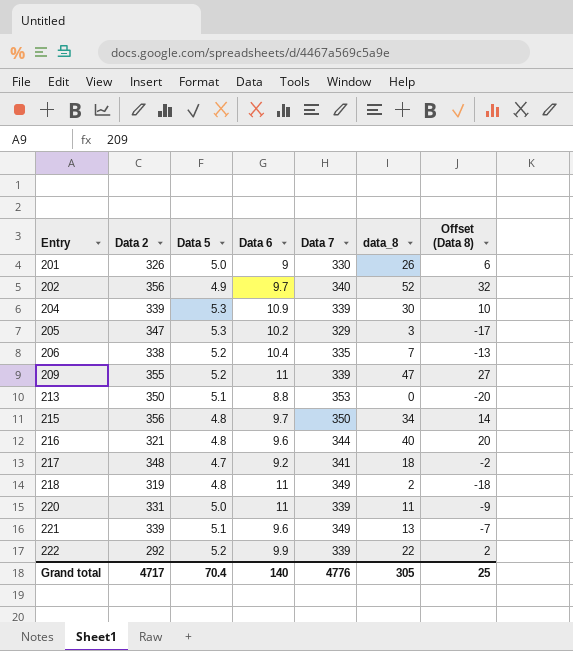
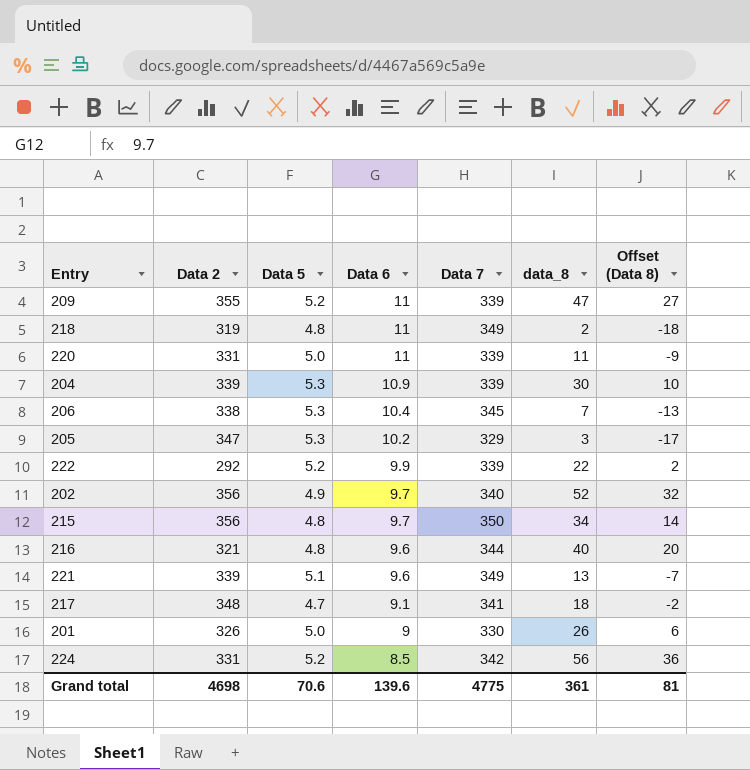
row order: Entry ascending -> Data 6 descending
row 213: 350 | 5.1 | 8.8 | 353 | 0 | -20 -> none
206 | Data 5: 5.2 -> 5.3
206 | Data 7: 335 -> 345
217 | Data 6: 9.2 -> 9.1
row 224: none -> 331 | 5.2 | 8.5 | 342 | 56 | 36
Grand total | Data 2: 4717 -> 4698
Grand total | Data 5: 70.4 -> 70.6
Grand total | Data 6: 140 -> 139.6
Grand total | Data 7: 4776 -> 4775
Grand total | data_8: 305 -> 361
Grand total | Offset (Data 8): 25 -> 81

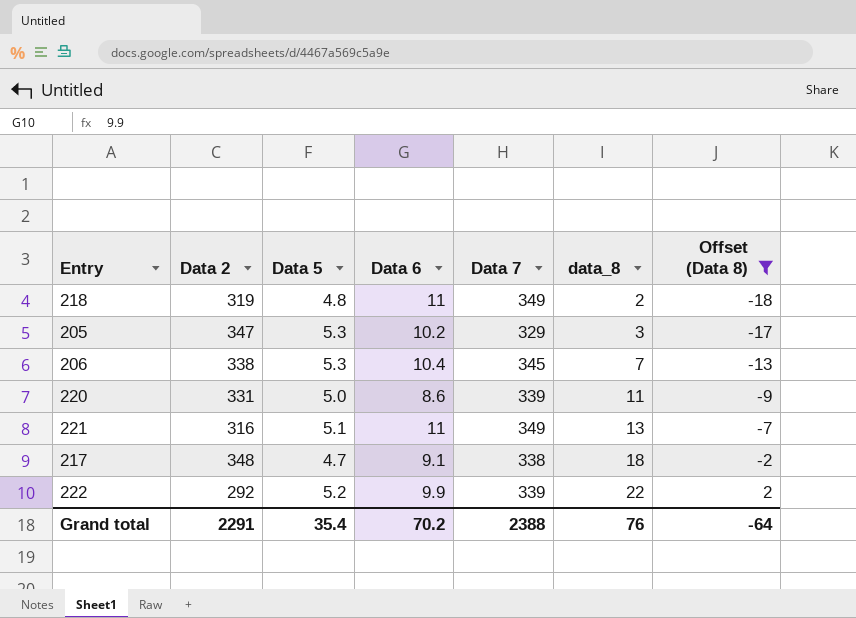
filter: none -> Offset (Data 8) <= 2
row order: Data 6 descending -> data_8 ascending
220 | Data 6: 11 -> 8.6
221 | Data 2: 339 -> 316
221 | Data 6: 9.6 -> 11
217 | Data 7: 341 -> 338
Grand total | Data 2: 4698 -> 2291
Grand total | Data 5: 70.6 -> 35.4
Grand total | Data 6: 139.6 -> 70.2
Grand total | Data 7: 4775 -> 2388
Grand total | data_8: 361 -> 76
Grand total | Offset (Data 8): 81 -> -64

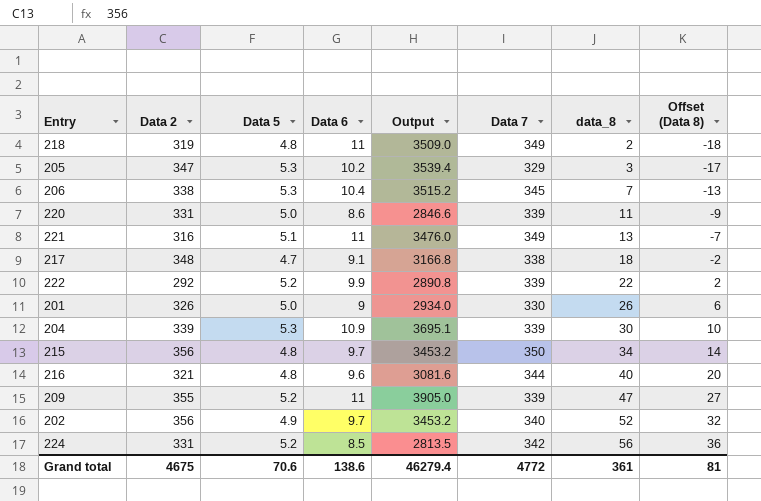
filter: Offset (Data 8) <= 2 -> none
column Output | formula: none -> [Data 2] * [Data 6]
Grand total | Data 2: 2291 -> 4675
Grand total | Data 5: 35.4 -> 70.6
Grand total | Data 6: 70.2 -> 138.6
Grand total | Data 7: 2388 -> 4772
Grand total | data_8: 76 -> 361
Grand total | Offset (Data 8): -64 -> 81

